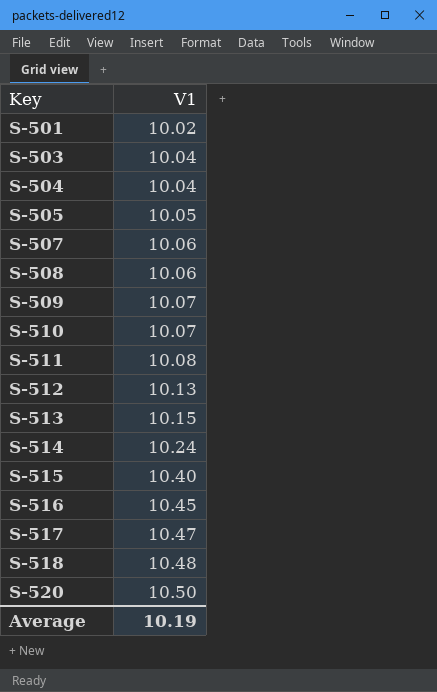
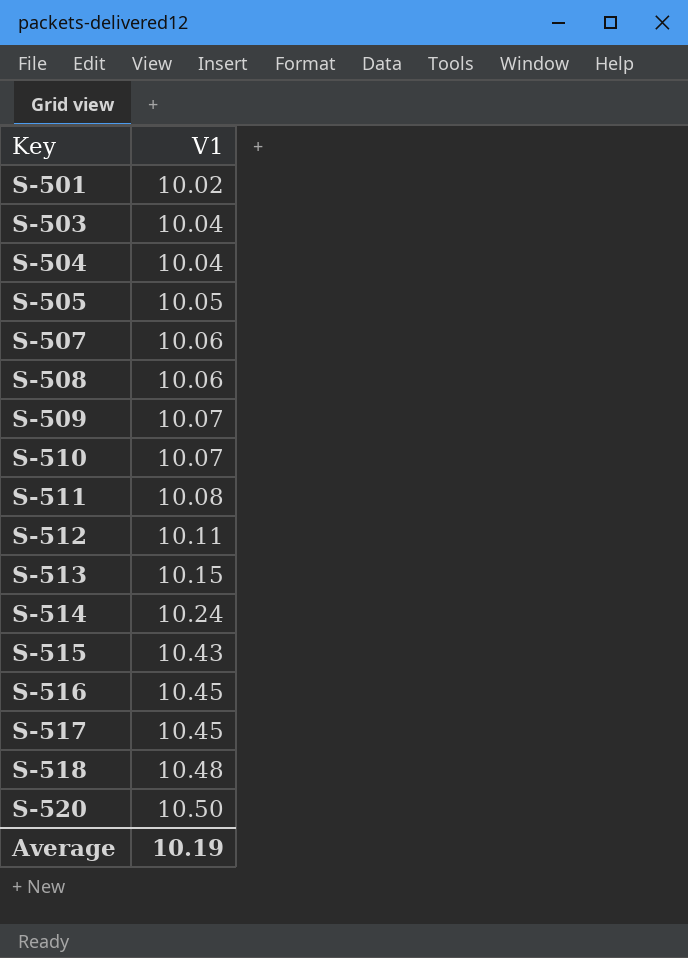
S-512 | V1: 10.13 -> 10.11
S-515 | V1: 10.40 -> 10.43
S-517 | V1: 10.47 -> 10.45

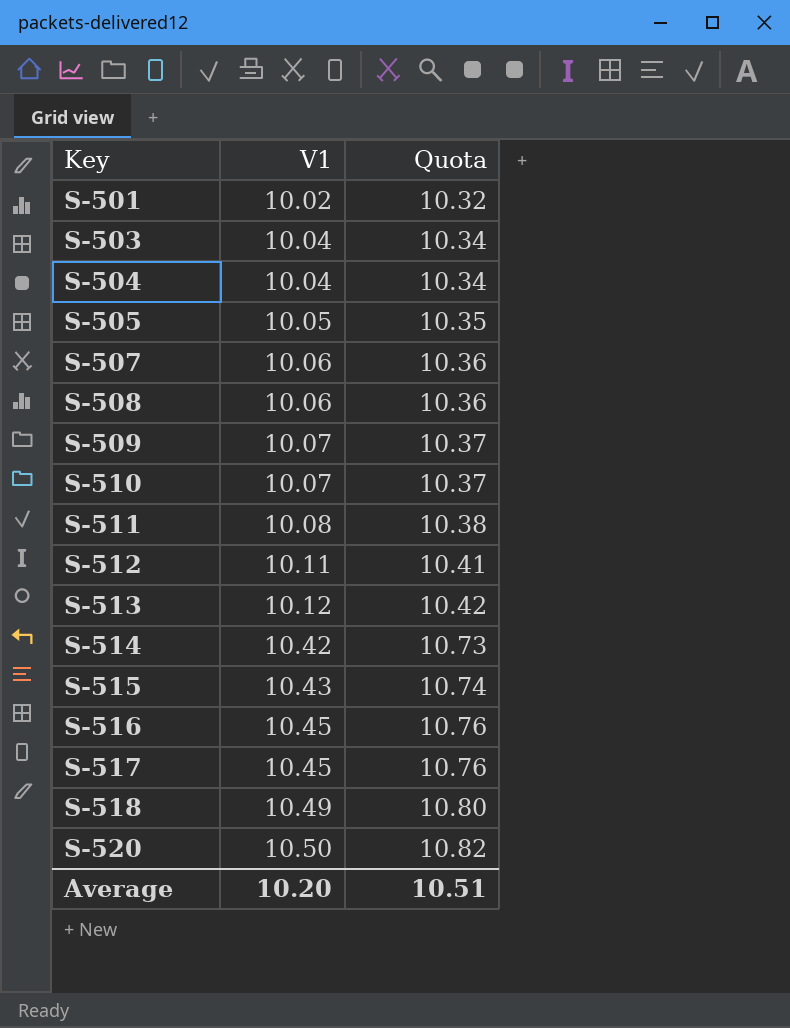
column Quota | formula: none -> [V1] * 1.03
S-513 | V1: 10.15 -> 10.12
S-514 | V1: 10.24 -> 10.42
S-518 | V1: 10.48 -> 10.49
Average | V1: 10.19 -> 10.20

